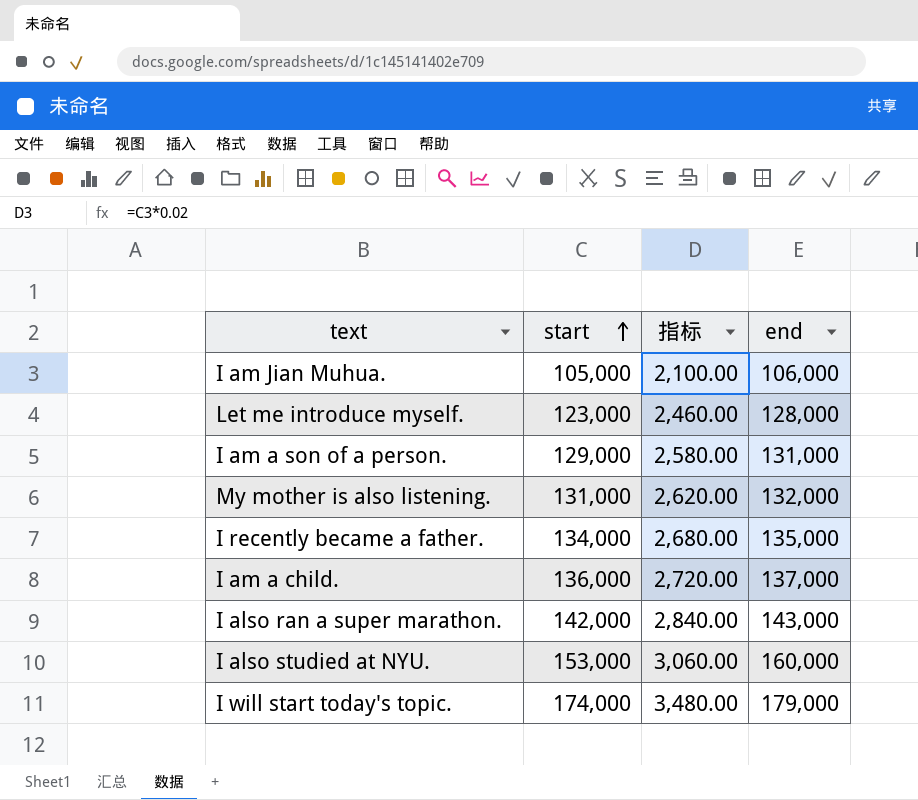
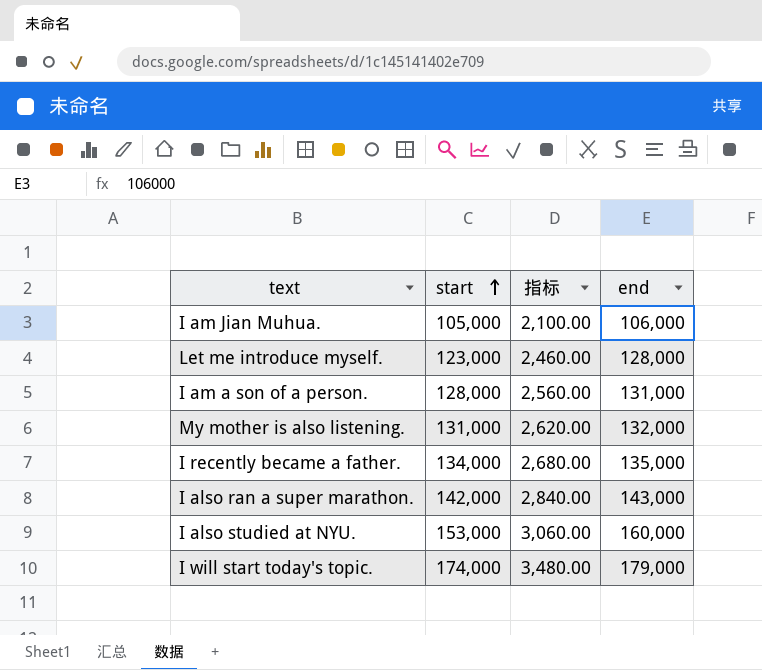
row I am a child.: 136,000 | 2,720.00 | 137,000 -> none
I am a son of a person. | start: 129,000 -> 128,000
I am a son of a person. | 指标: 2,580.00 -> 2,560.00

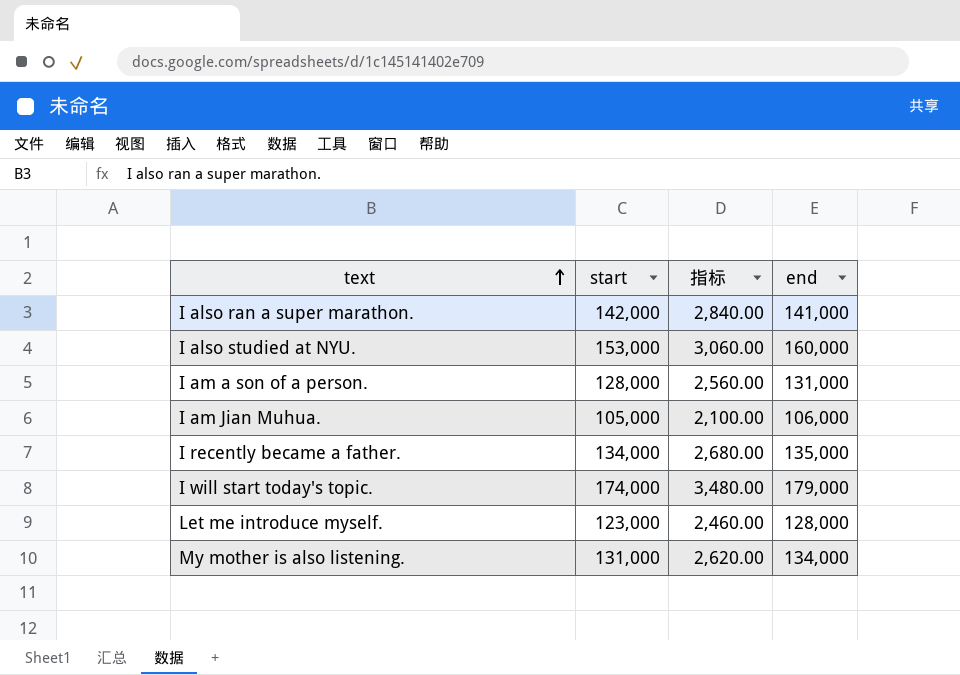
row order: start ascending -> text ascending
I also ran a super marathon. | end: 143,000 -> 141,000
My mother is also listening. | end: 132,000 -> 134,000

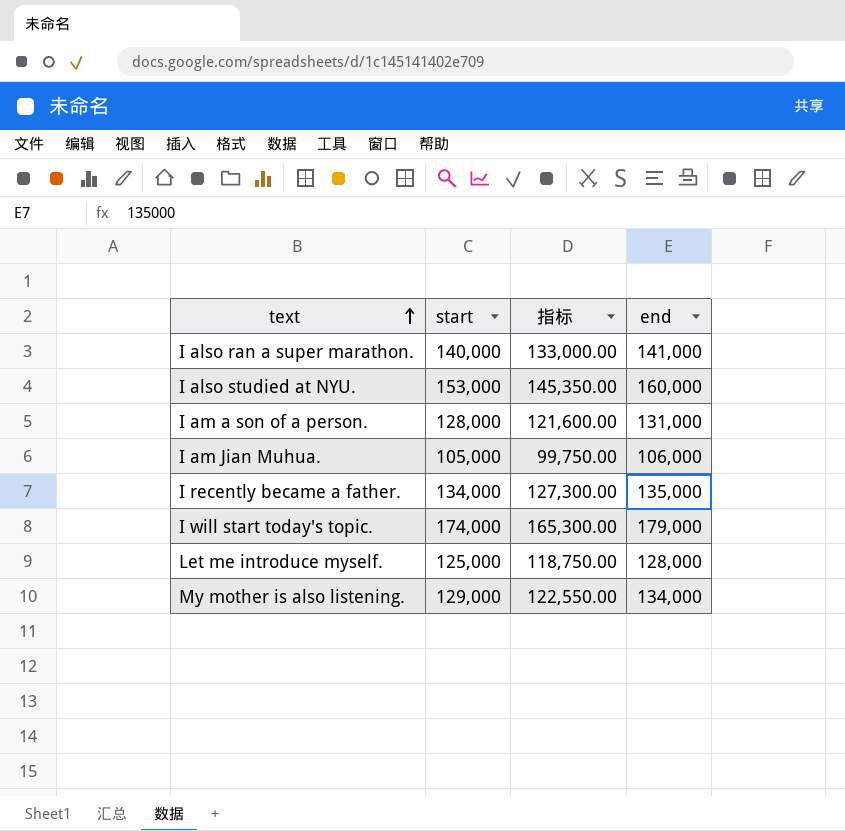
column 指标 | formula: [start] * 0.02 -> [start] * 0.95
I also ran a super marathon. | start: 142,000 -> 140,000
Let me introduce myself. | start: 123,000 -> 125,000
My mother is also listening. | start: 131,000 -> 129,000

